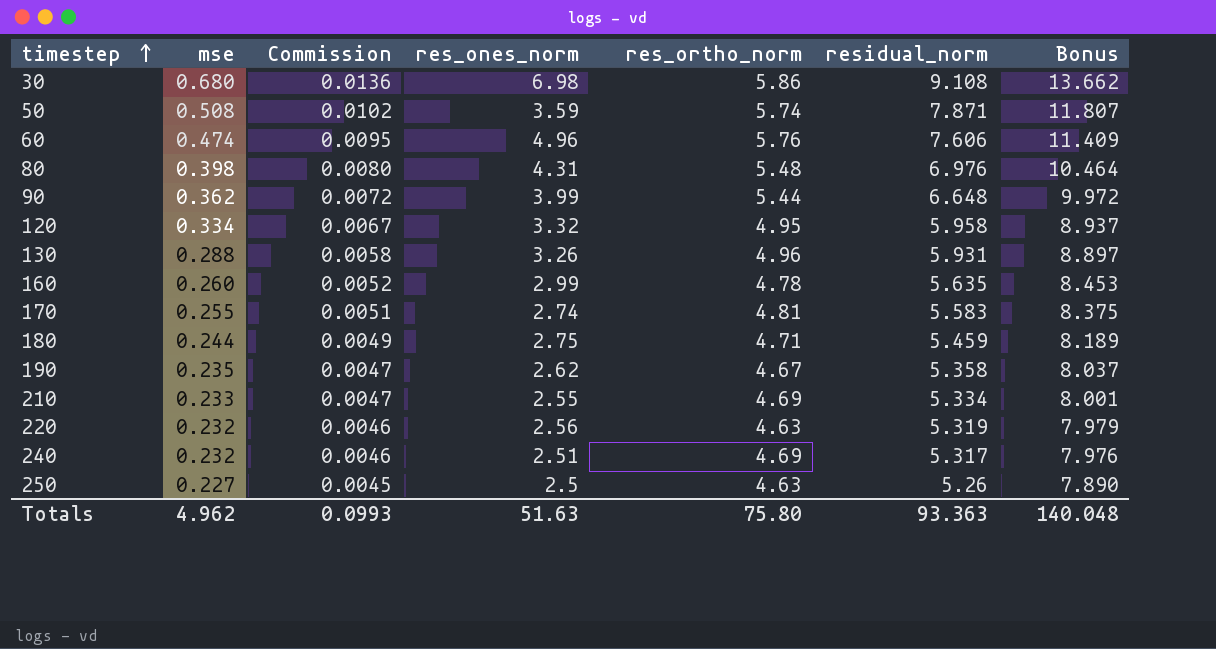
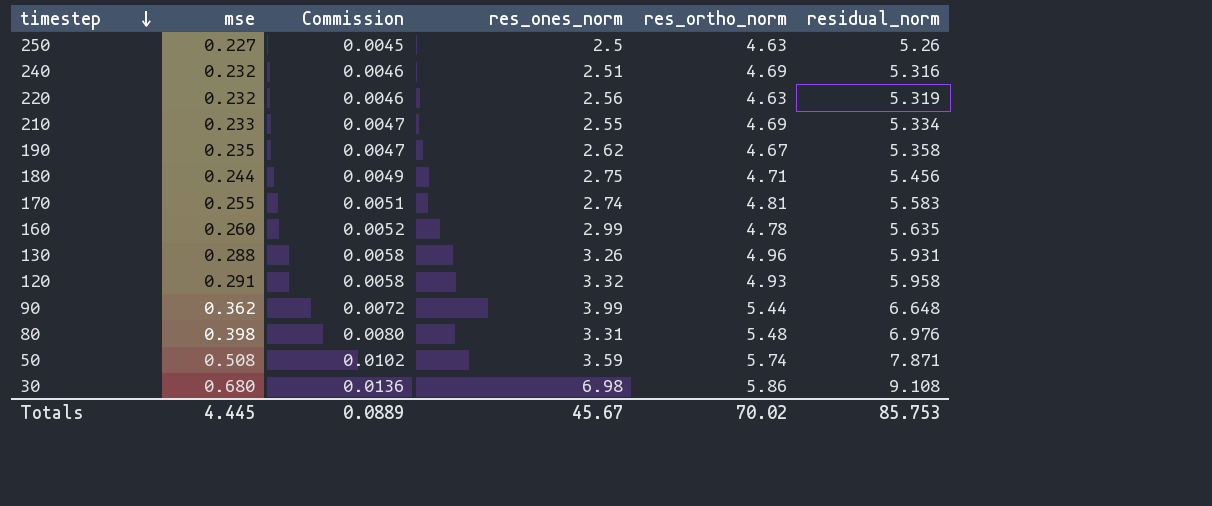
row order: timestep ascending -> timestep descending
column Bonus | formula: [residual_norm] * 1.5 -> none
row 60: 0.474 | 0.0095 | 4.96 | 5.76 | 7.606 | 11.409 -> none
240 | residual_norm: 5.317 -> 5.316
180 | residual_norm: 5.459 -> 5.456
120 | mse: 0.334 -> 0.291
120 | Commission: 0.0067 -> 0.0058
120 | res_ortho_norm: 4.95 -> 4.93
80 | res_ones_norm: 4.31 -> 3.31
Totals | mse: 4.962 -> 4.445
Totals | Commission: 0.0993 -> 0.0889
Totals | res_ones_norm: 51.63 -> 45.67
Totals | res_ortho_norm: 75.80 -> 70.02
Totals | residual_norm: 93.363 -> 85.753

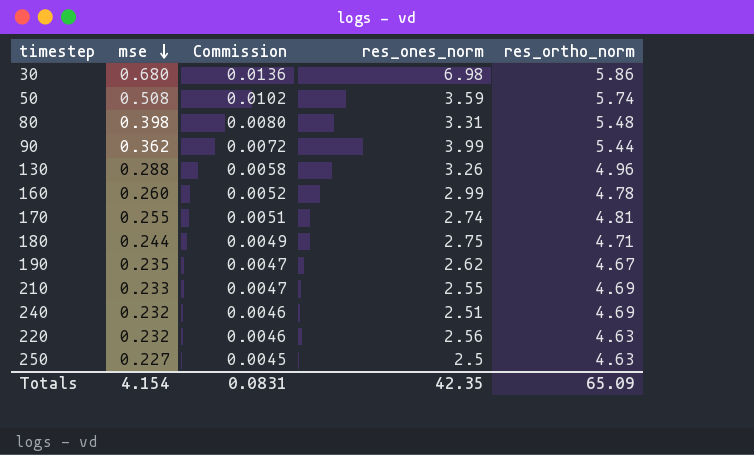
row order: timestep descending -> mse descending
column residual_norm | position: 6 -> none
row 120: 0.291 | 0.0058 | 3.32 | 4.93 | 5.958 -> none
Totals | mse: 4.445 -> 4.154
Totals | Commission: 0.0889 -> 0.0831
Totals | res_ones_norm: 45.67 -> 42.35
Totals | res_ortho_norm: 70.02 -> 65.09

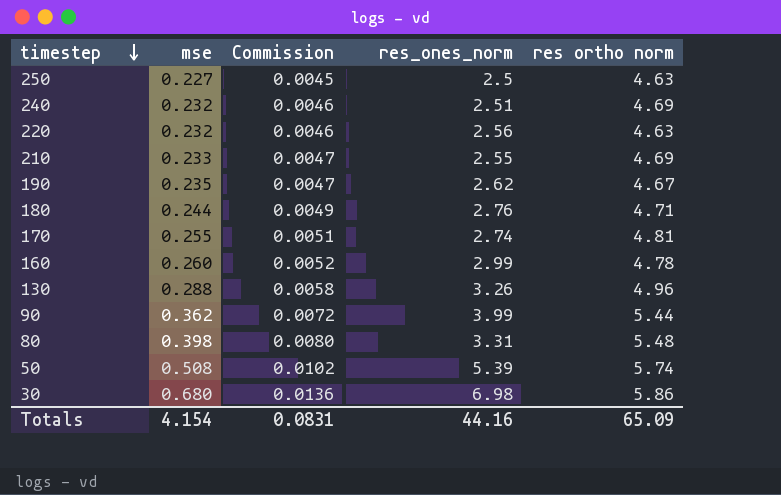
row order: mse descending -> timestep descending
column name: res_ortho_norm -> res ortho norm
180 | res_ones_norm: 2.75 -> 2.76
50 | res_ones_norm: 3.59 -> 5.39
Totals | res_ones_norm: 42.35 -> 44.16

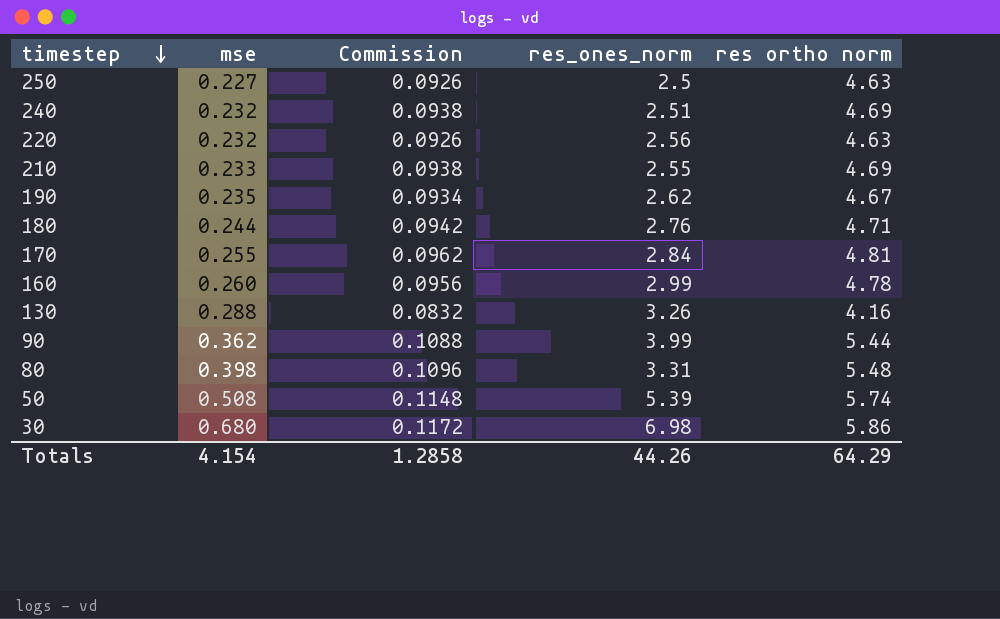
column Commission | formula: [mse] * 0.02 -> [res ortho norm] * 0.02
170 | res_ones_norm: 2.74 -> 2.84
130 | res ortho norm: 4.96 -> 4.16
Totals | Commission: 0.0831 -> 1.2858
Totals | res_ones_norm: 44.16 -> 44.26
Totals | res ortho norm: 65.09 -> 64.29

